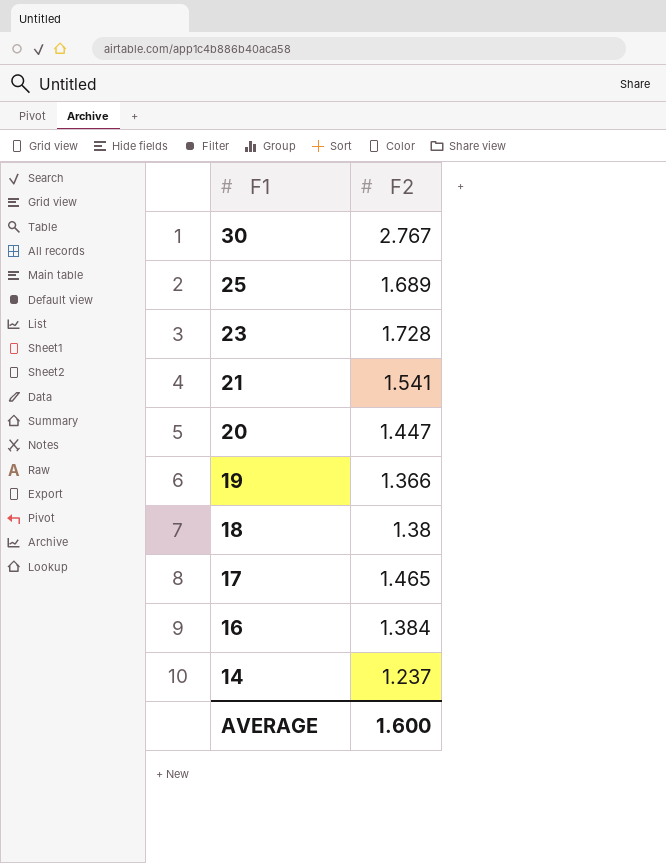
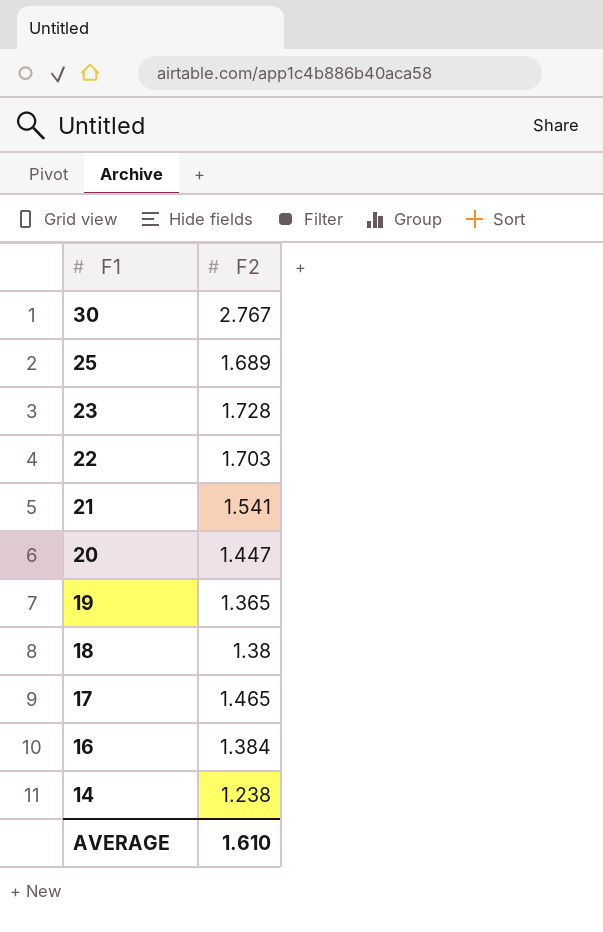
row 22: none -> 1.703
19 | F2: 1.366 -> 1.365
14 | F2: 1.237 -> 1.238
AVERAGE | F2: 1.600 -> 1.610

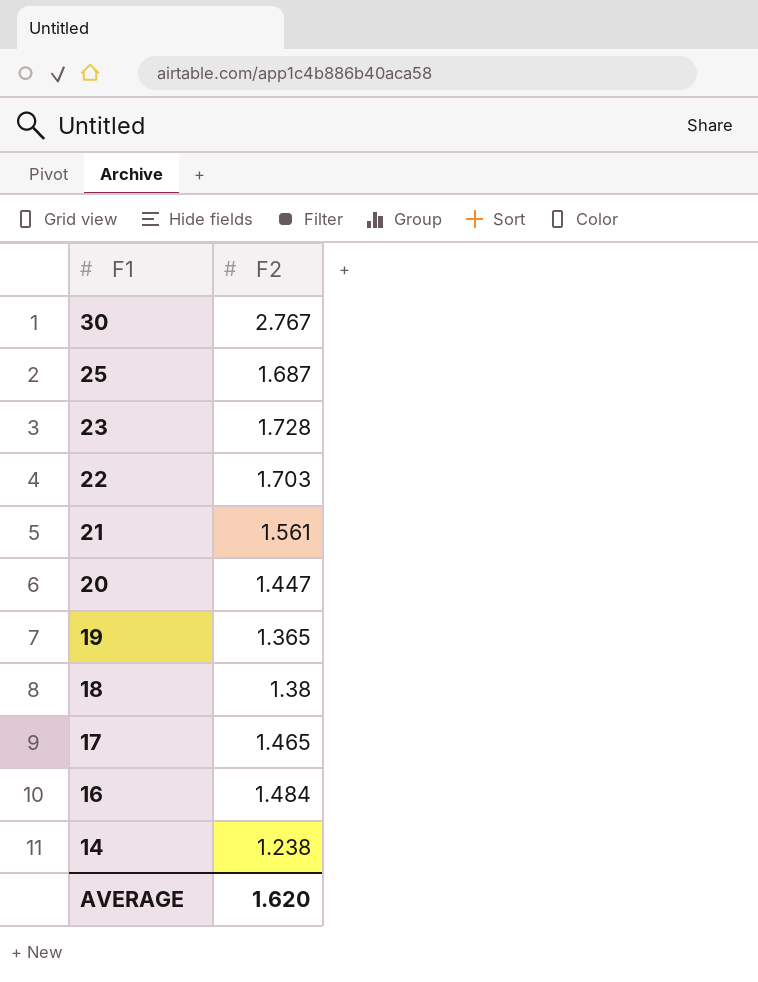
25 | F2: 1.689 -> 1.687
21 | F2: 1.541 -> 1.561
16 | F2: 1.384 -> 1.484
AVERAGE | F2: 1.610 -> 1.620

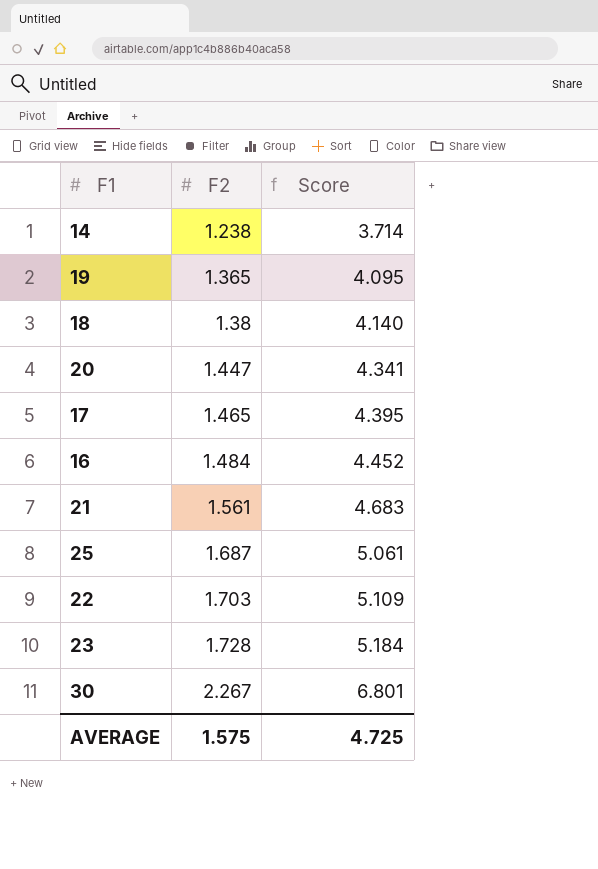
row order: F1 descending -> F2 ascending
column Score | formula: none -> [F2] * 3
30 | F2: 2.767 -> 2.267
AVERAGE | F2: 1.620 -> 1.575

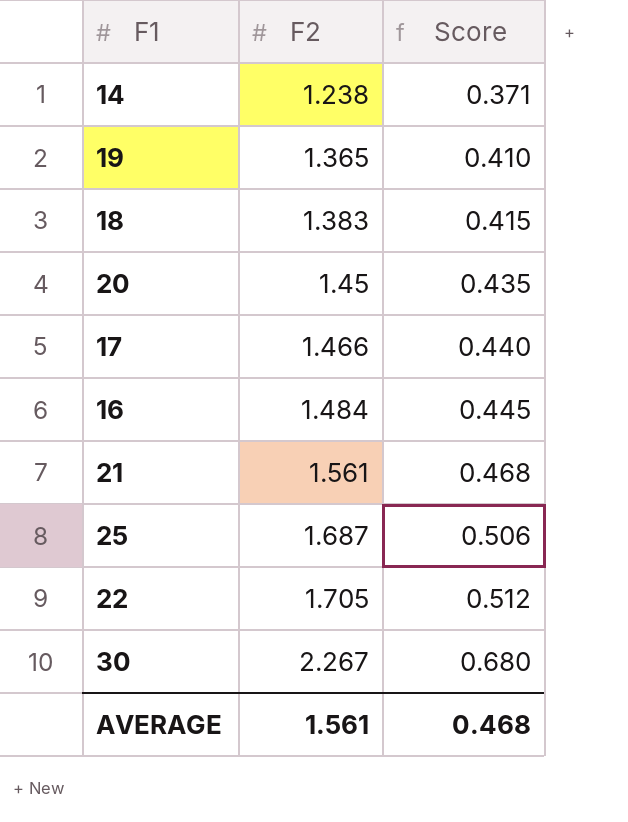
column Score | formula: [F2] * 3 -> [F2] * 0.3
row 23: 1.728 | 5.184 -> none
18 | F2: 1.38 -> 1.383
20 | F2: 1.447 -> 1.45
17 | F2: 1.465 -> 1.466
22 | F2: 1.703 -> 1.705
AVERAGE | F2: 1.575 -> 1.561
AVERAGE | Score: 4.725 -> 0.468

